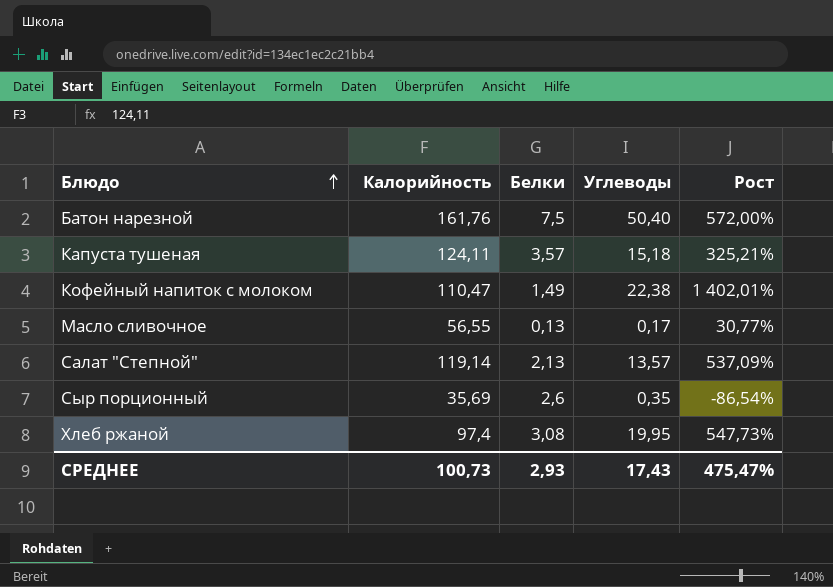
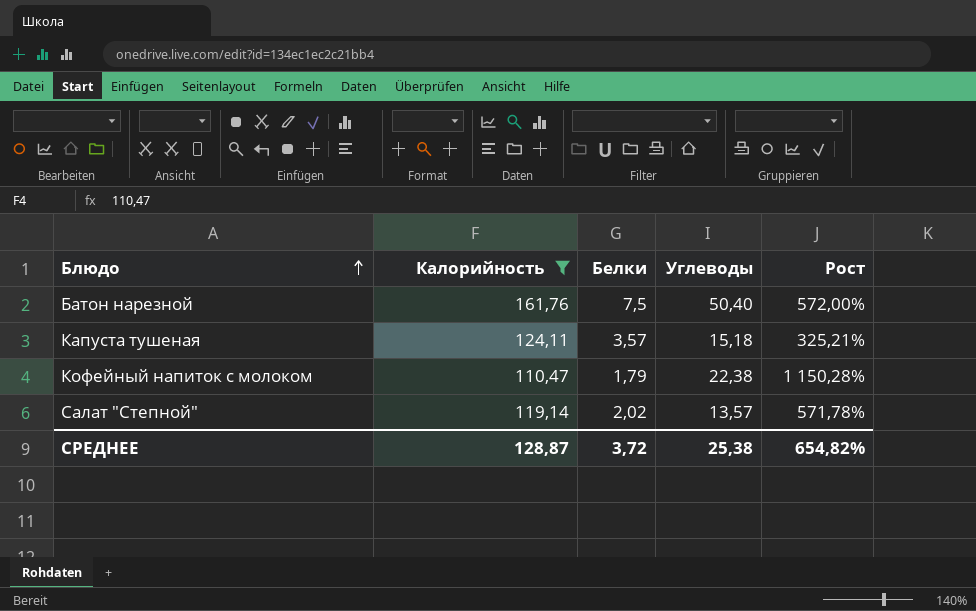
filter: none -> Калорийность >= 110,47
Кофейный напиток с молоком | Белки: 1,49 -> 1,79
Кофейный напиток с молоком | Рост: 1 402,01% -> 1 150,28%
Салат "Степной" | Белки: 2,13 -> 2,02
Салат "Степной" | Рост: 537,09% -> 571,78%
СРЕДНЕЕ | Калорийность: 100,73 -> 128,87
СРЕДНЕЕ | Белки: 2,93 -> 3,72
СРЕДНЕЕ | Углеводы: 17,43 -> 25,38
СРЕДНЕЕ | Рост: 475,47% -> 654,82%

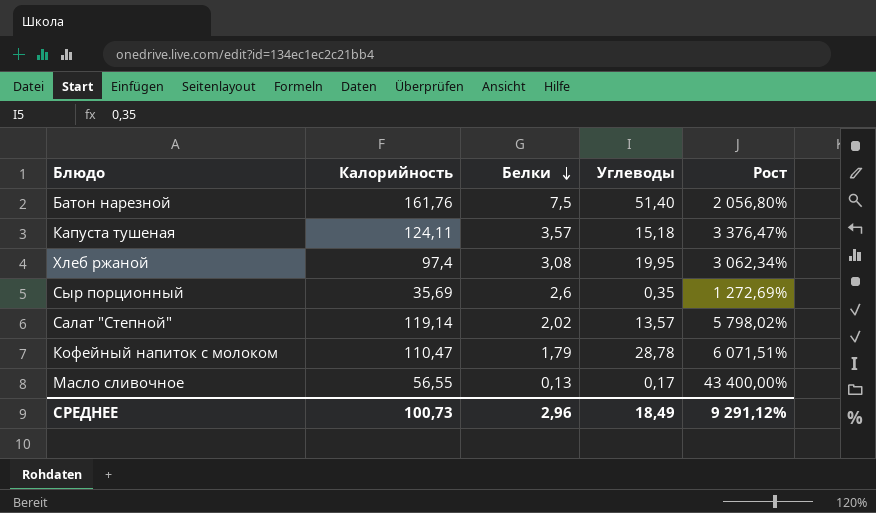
filter: Калорийность >= 110,47 -> none
row order: Блюдо ascending -> Белки descending
column Рост | formula: ([Углеводы] - [Белки]) / [Белки] -> ([Калорийность] - [Белки]) / [Белки]
Батон нарезной | Углеводы: 50,40 -> 51,40
Кофейный напиток с молоком | Углеводы: 22,38 -> 28,78
СРЕДНЕЕ | Калорийность: 128,87 -> 100,73
СРЕДНЕЕ | Белки: 3,72 -> 2,96
СРЕДНЕЕ | Углеводы: 25,38 -> 18,49
СРЕДНЕЕ | Рост: 654,82% -> 9 291,12%

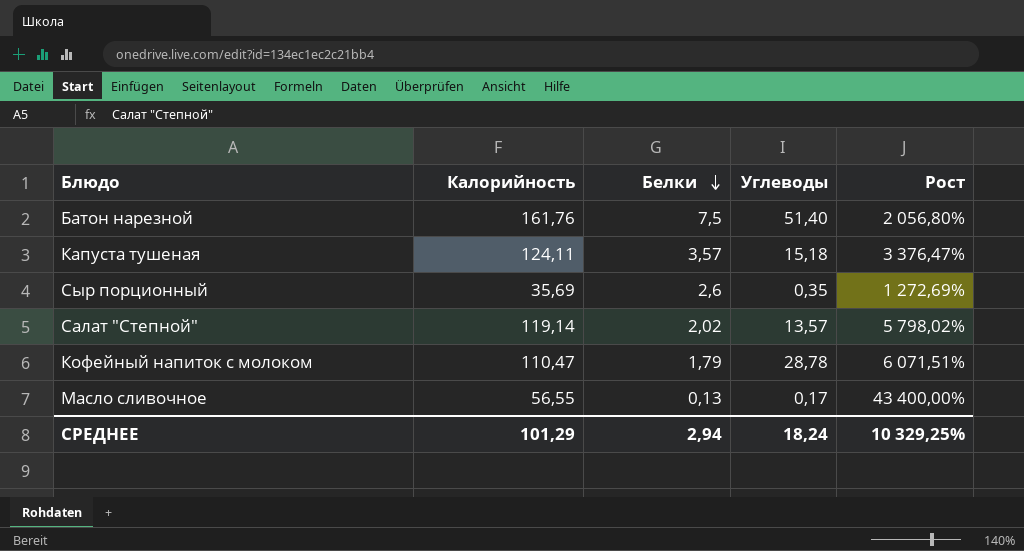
row Хлеб ржаной: 97,4 | 3,08 | 19,95 | 3 062,34% -> none
СРЕДНЕЕ | Калорийность: 100,73 -> 101,29
СРЕДНЕЕ | Белки: 2,96 -> 2,94
СРЕДНЕЕ | Углеводы: 18,49 -> 18,24
СРЕДНЕЕ | Рост: 9 291,12% -> 10 329,25%

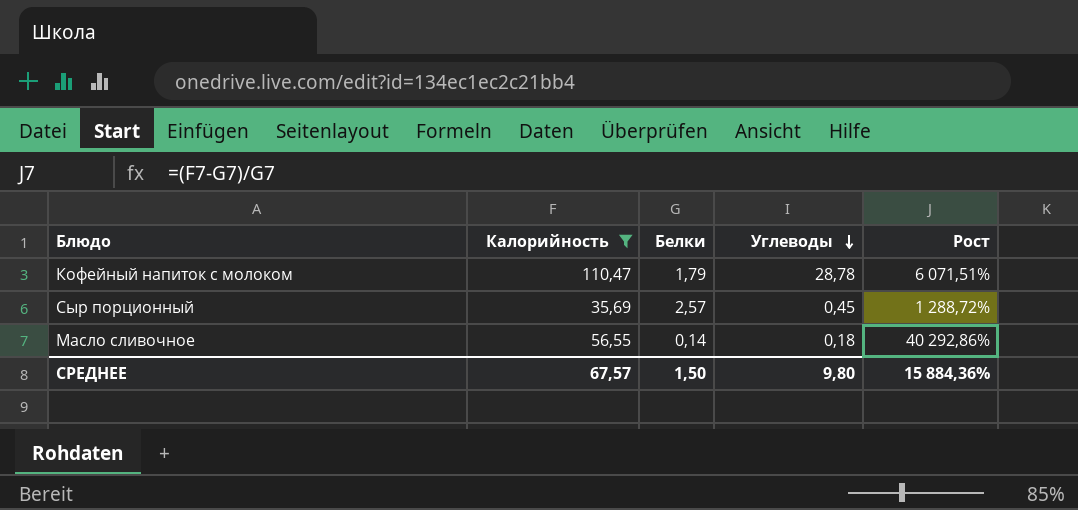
filter: none -> Калорийность <= 110,47
row order: Белки descending -> Углеводы descending
Сыр порционный | Белки: 2,6 -> 2,57
Сыр порционный | Углеводы: 0,35 -> 0,45
Сыр порционный | Рост: 1 272,69% -> 1 288,72%
Масло сливочное | Белки: 0,13 -> 0,14
Масло сливочное | Углеводы: 0,17 -> 0,18
Масло сливочное | Рост: 43 400,00% -> 40 292,86%
СРЕДНЕЕ | Калорийность: 101,29 -> 67,57
СРЕДНЕЕ | Белки: 2,94 -> 1,50
СРЕДНЕЕ | Углеводы: 18,24 -> 9,80
СРЕДНЕЕ | Рост: 10 329,25% -> 15 884,36%

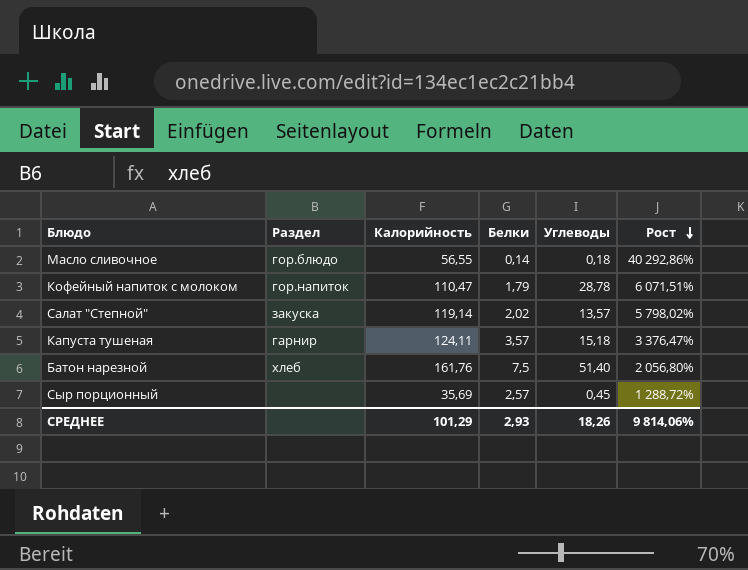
filter: Калорийность <= 110,47 -> none
row order: Углеводы descending -> Рост descending
column Раздел | position: none -> 2
СРЕДНЕЕ | Калорийность: 67,57 -> 101,29
СРЕДНЕЕ | Белки: 1,50 -> 2,93
СРЕДНЕЕ | Углеводы: 9,80 -> 18,26
СРЕДНЕЕ | Рост: 15 884,36% -> 9 814,06%

